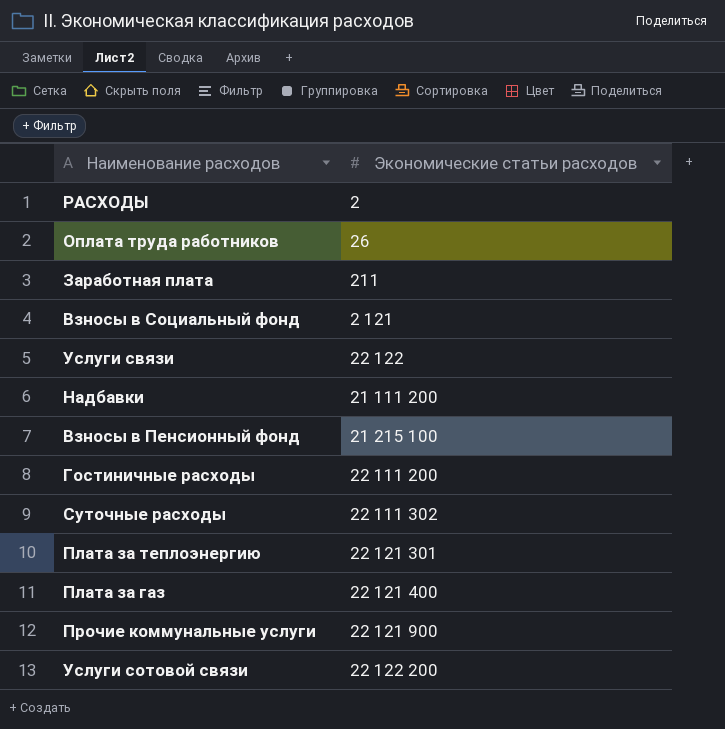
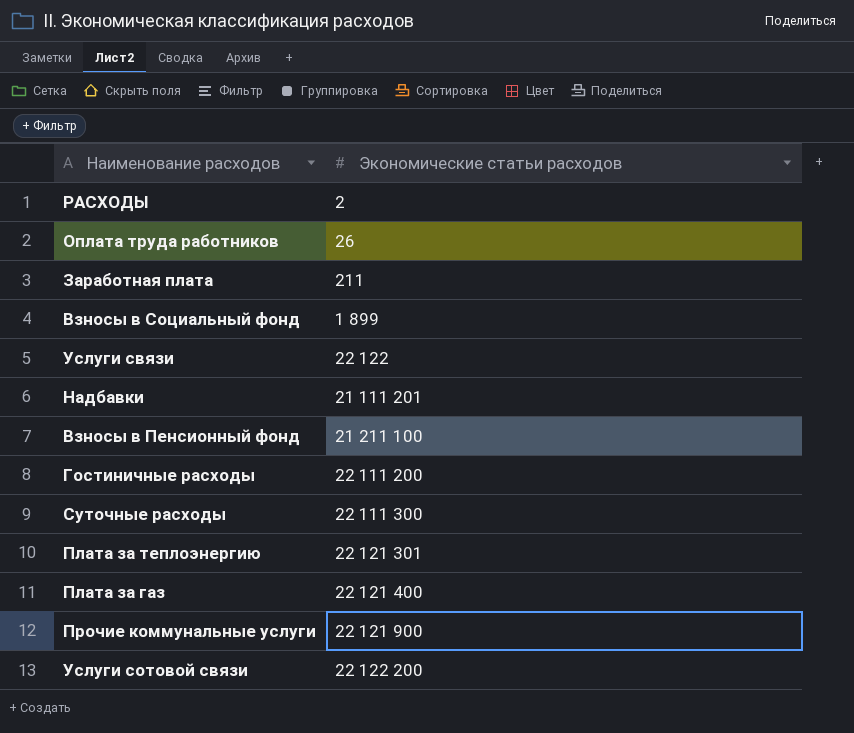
Взносы в Социальный фонд | Экономические статьи расходов: 2 121 -> 1 899
Надбавки | Экономические статьи расходов: 21 111 200 -> 21 111 201
Взносы в Пенсионный фонд | Экономические статьи расходов: 21 215 100 -> 21 211 100
Суточные расходы | Экономические статьи расходов: 22 111 302 -> 22 111 300

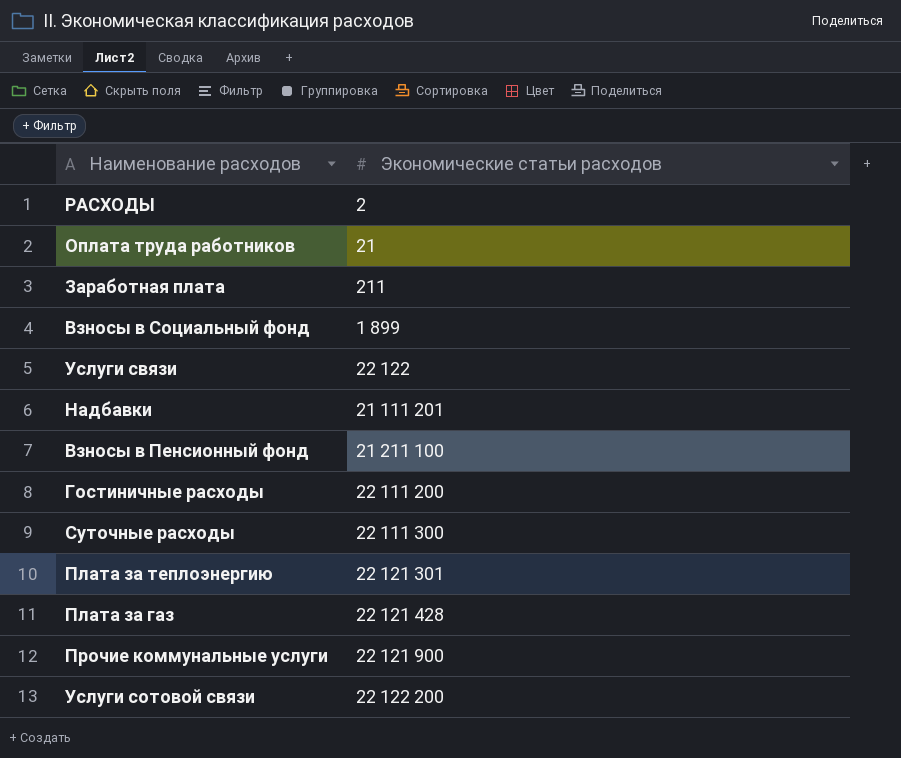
Оплата труда работников | Экономические статьи расходов: 26 -> 21
Плата за газ | Экономические статьи расходов: 22 121 400 -> 22 121 428

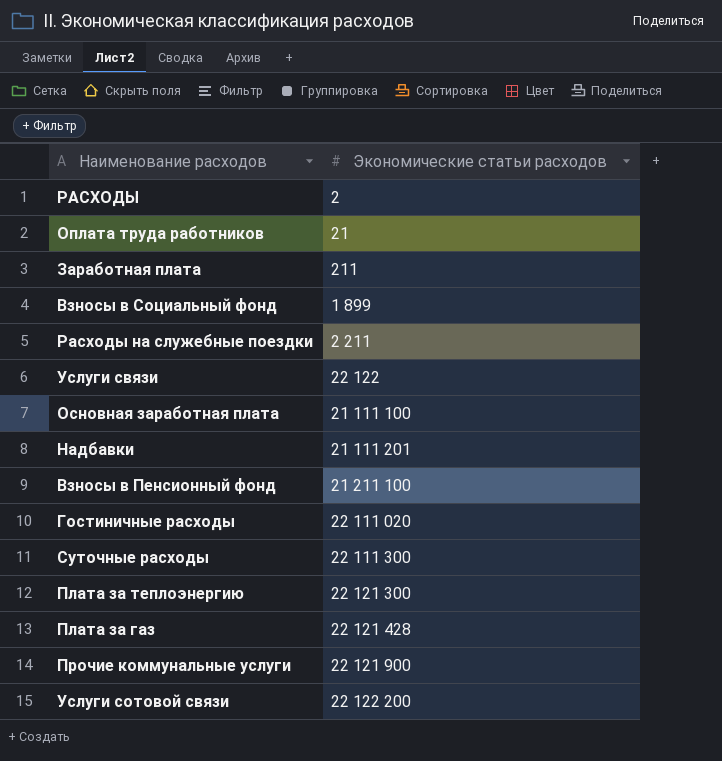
row Расходы на служебные поездки: none -> 2 211
row Основная заработная плата: none -> 21 111 100
Гостиничные расходы | Экономические статьи расходов: 22 111 200 -> 22 111 020
Плата за теплоэнергию | Экономические статьи расходов: 22 121 301 -> 22 121 300

